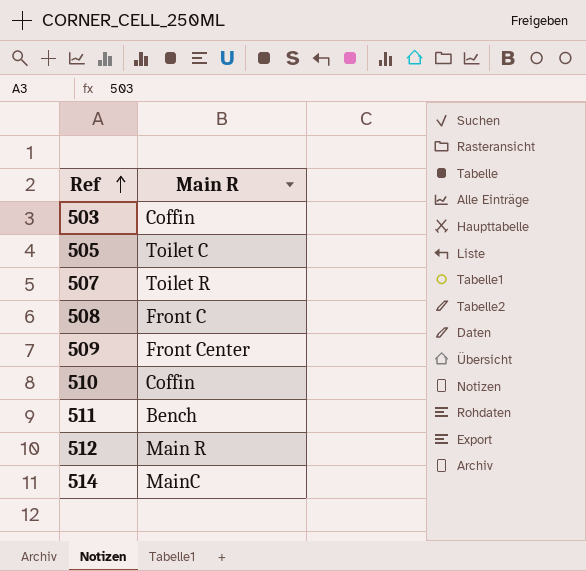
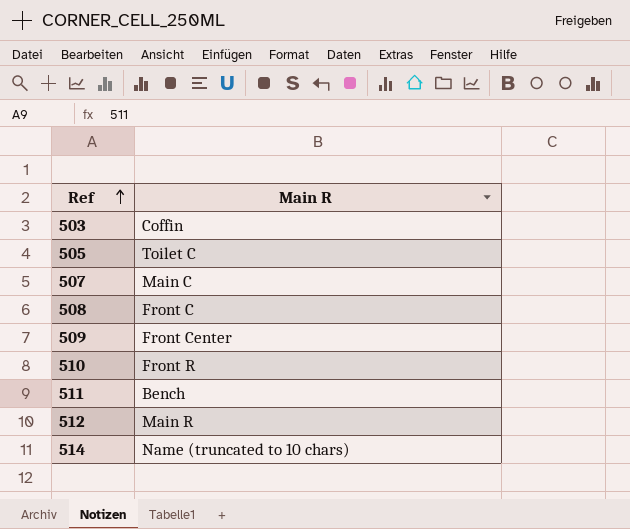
507 | Main R: Toilet R -> Main C
510 | Main R: Coffin -> Front R
514 | Main R: MainC -> Name (truncated to 10 chars)

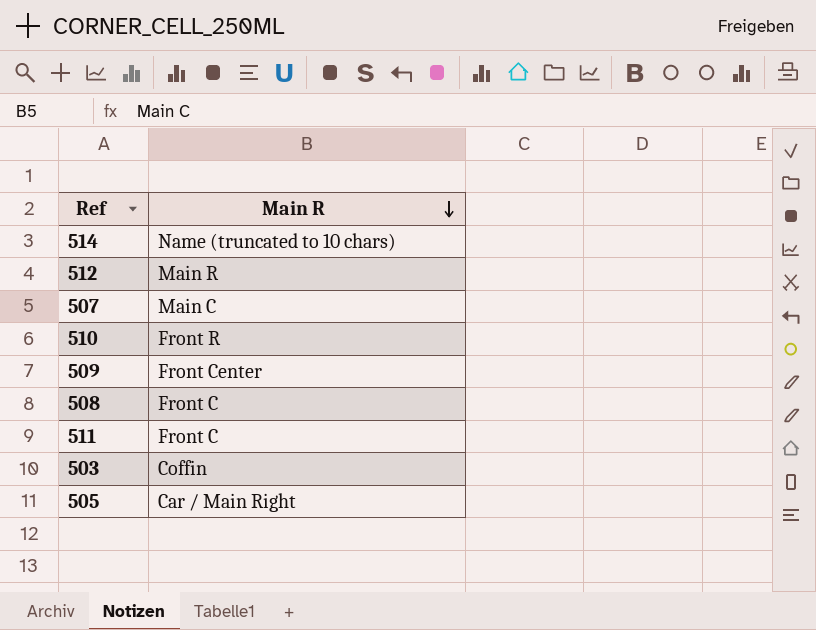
row order: Ref ascending -> Main R descending
511 | Main R: Bench -> Front C
505 | Main R: Toilet C -> Car / Main Right

